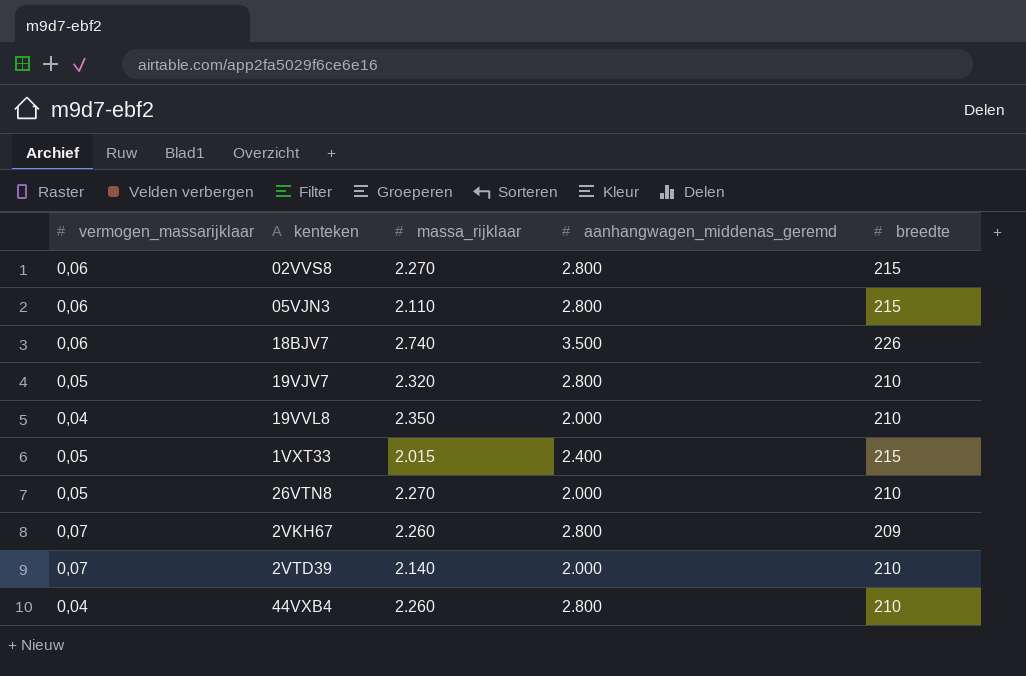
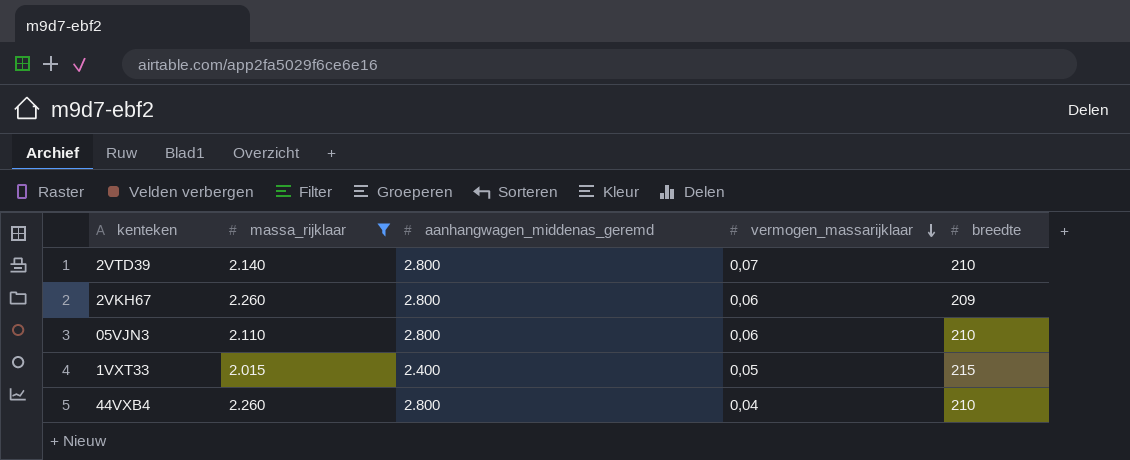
filter: none -> massa_rijklaar <= 2.260
row order: none -> vermogen_massarijklaar descending
column vermogen_massarijklaar | position: 1 -> 4
2VTD39 | aanhangwagen_middenas_geremd: 2.000 -> 2.800
2VKH67 | vermogen_massarijklaar: 0,07 -> 0,06
05VJN3 | breedte: 215 -> 210

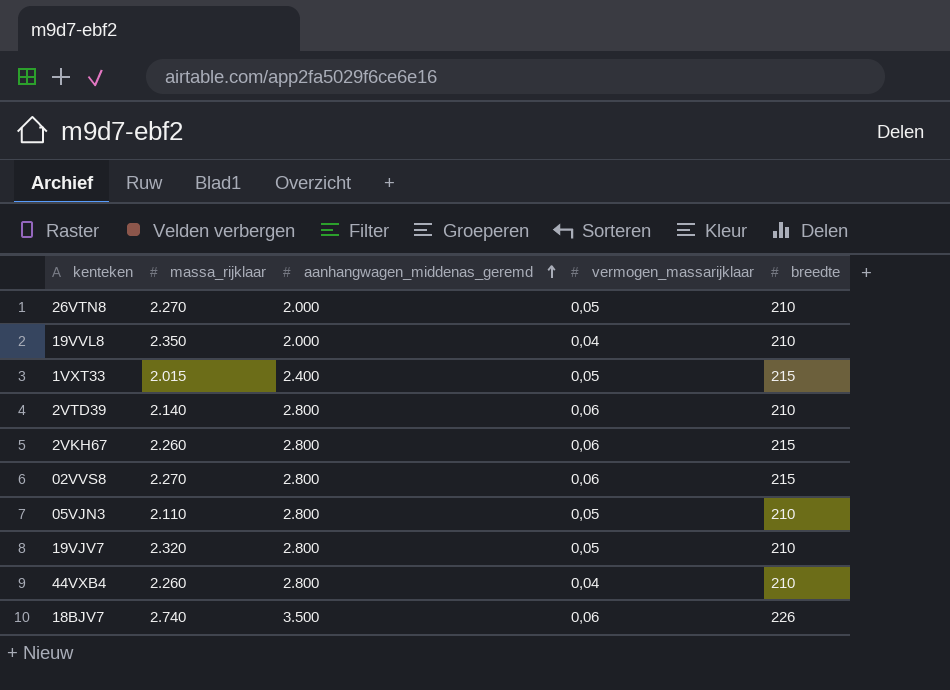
filter: massa_rijklaar <= 2.260 -> none
row order: vermogen_massarijklaar descending -> aanhangwagen_middenas_geremd ascending
2VTD39 | vermogen_massarijklaar: 0,07 -> 0,06
2VKH67 | breedte: 209 -> 215
05VJN3 | vermogen_massarijklaar: 0,06 -> 0,05

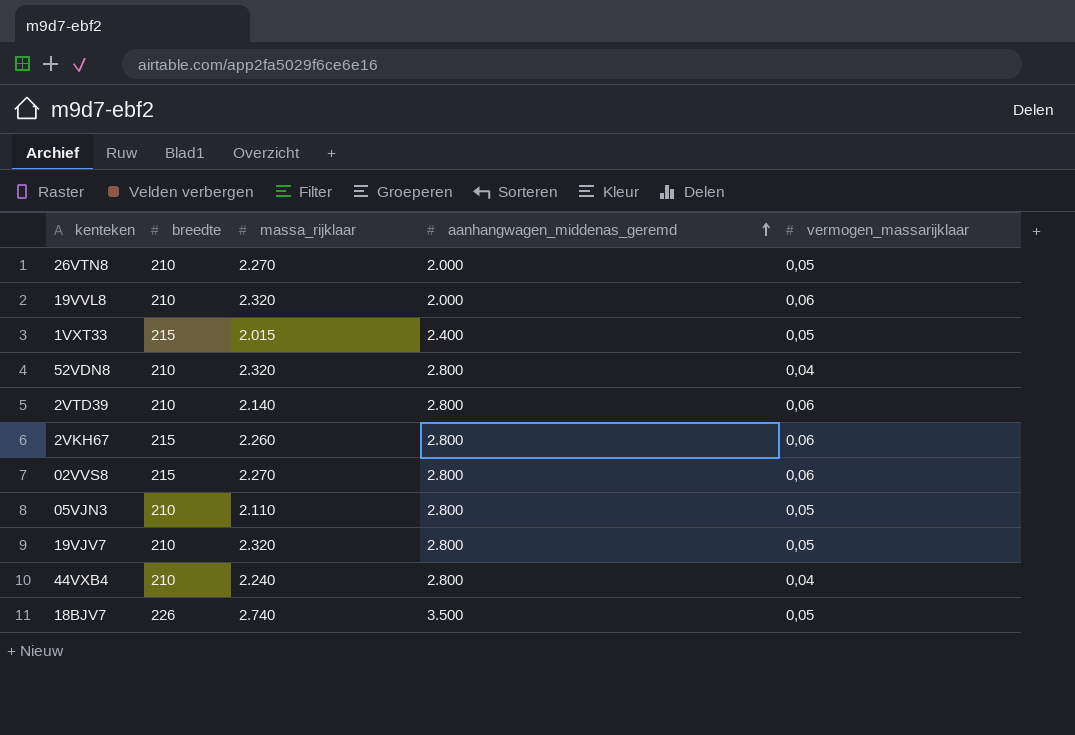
column breedte | position: 5 -> 2
19VVL8 | massa_rijklaar: 2.350 -> 2.320
19VVL8 | vermogen_massarijklaar: 0,04 -> 0,06
row 52VDN8: none -> 210 | 2.320 | 2.800 | 0,04
44VXB4 | massa_rijklaar: 2.260 -> 2.240
18BJV7 | vermogen_massarijklaar: 0,06 -> 0,05

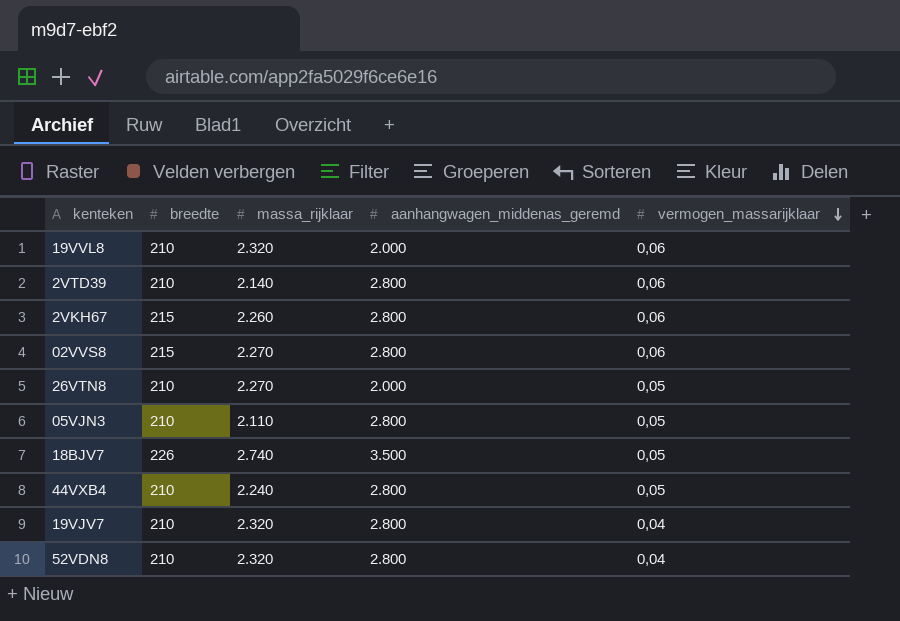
row order: aanhangwagen_middenas_geremd ascending -> vermogen_massarijklaar descending
row 1VXT33: 215 | 2.015 | 2.400 | 0,05 -> none
44VXB4 | vermogen_massarijklaar: 0,04 -> 0,05
19VJV7 | vermogen_massarijklaar: 0,05 -> 0,04

